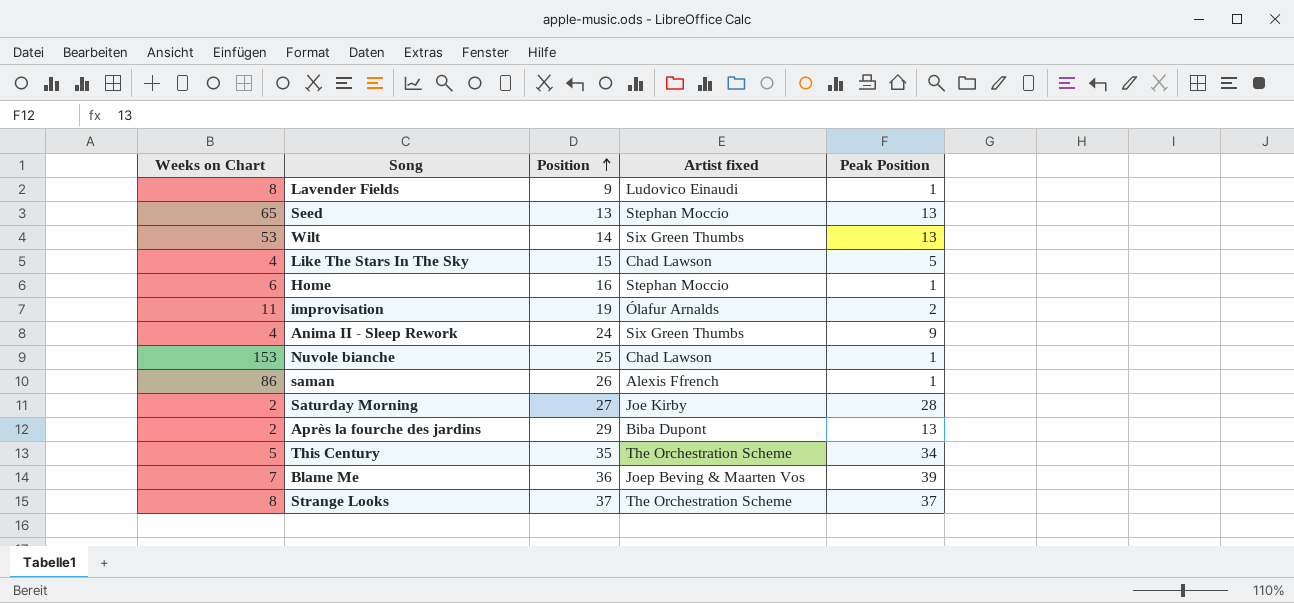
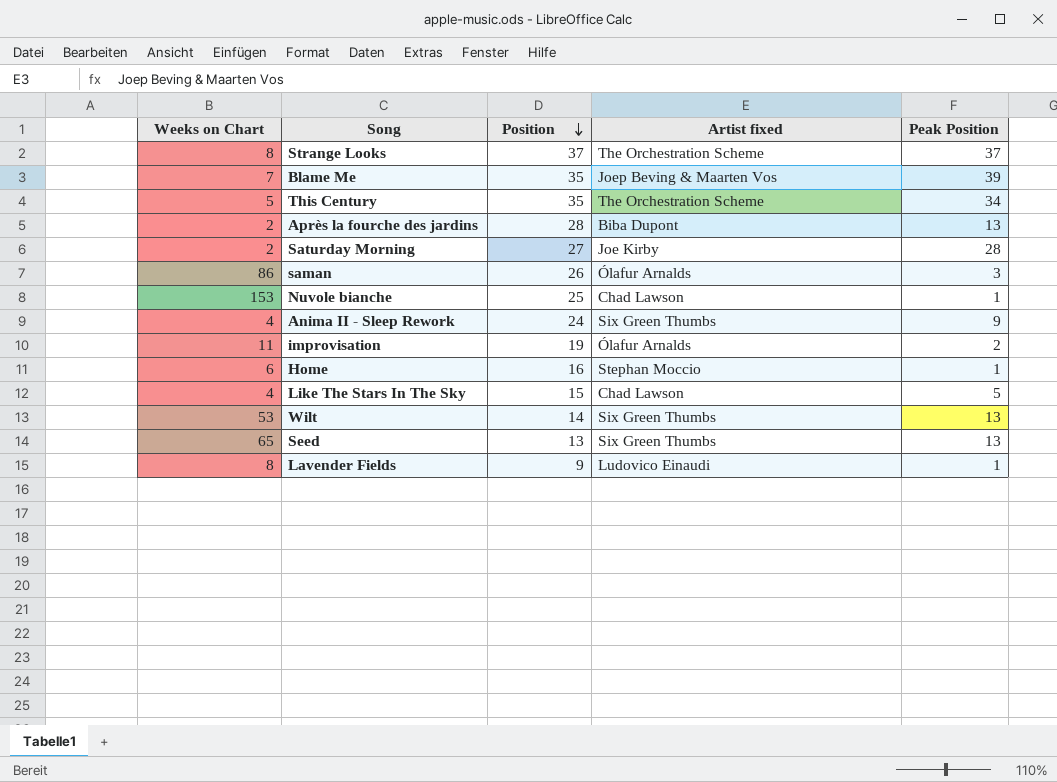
row order: Position ascending -> Position descending
Blame Me | Position: 36 -> 35
Après la fourche des jardins | Position: 29 -> 28
saman | Artist fixed: Alexis Ffrench -> Ólafur Arnalds
saman | Peak Position: 1 -> 3
Seed | Artist fixed: Stephan Moccio -> Six Green Thumbs

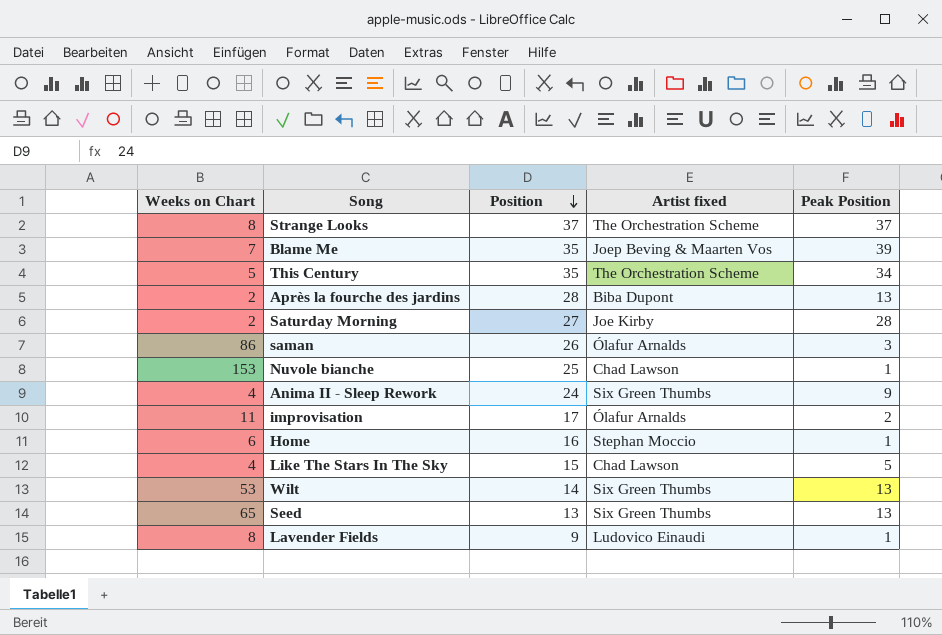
improvisation | Position: 19 -> 17

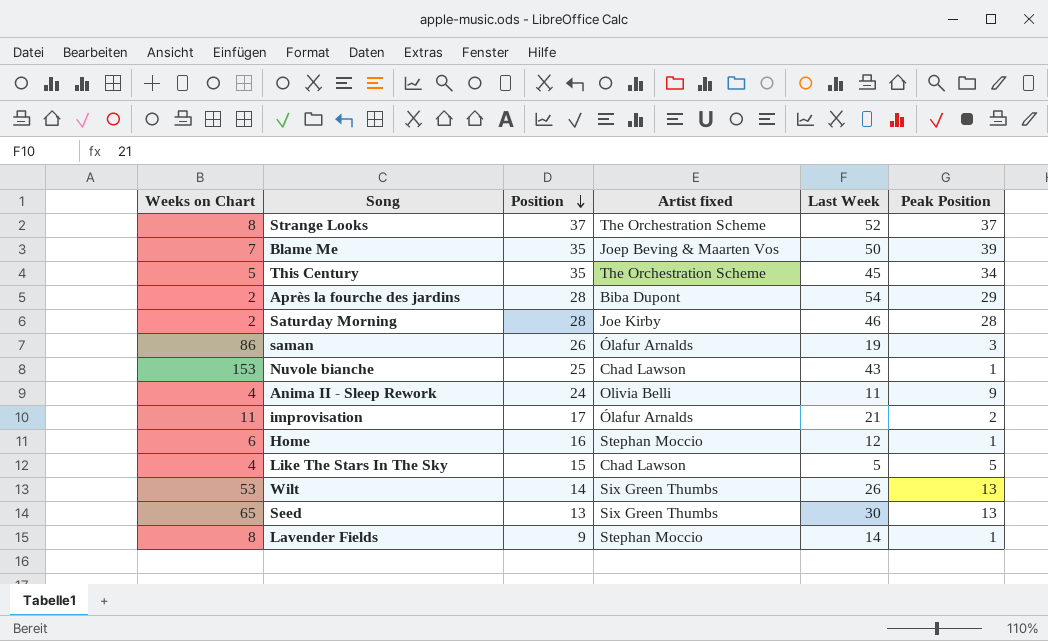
column Last Week | position: none -> 5
Après la fourche des jardins | Peak Position: 13 -> 29
Saturday Morning | Position: 27 -> 28
Anima II - Sleep Rework | Artist fixed: Six Green Thumbs -> Olivia Belli
Lavender Fields | Artist fixed: Ludovico Einaudi -> Stephan Moccio

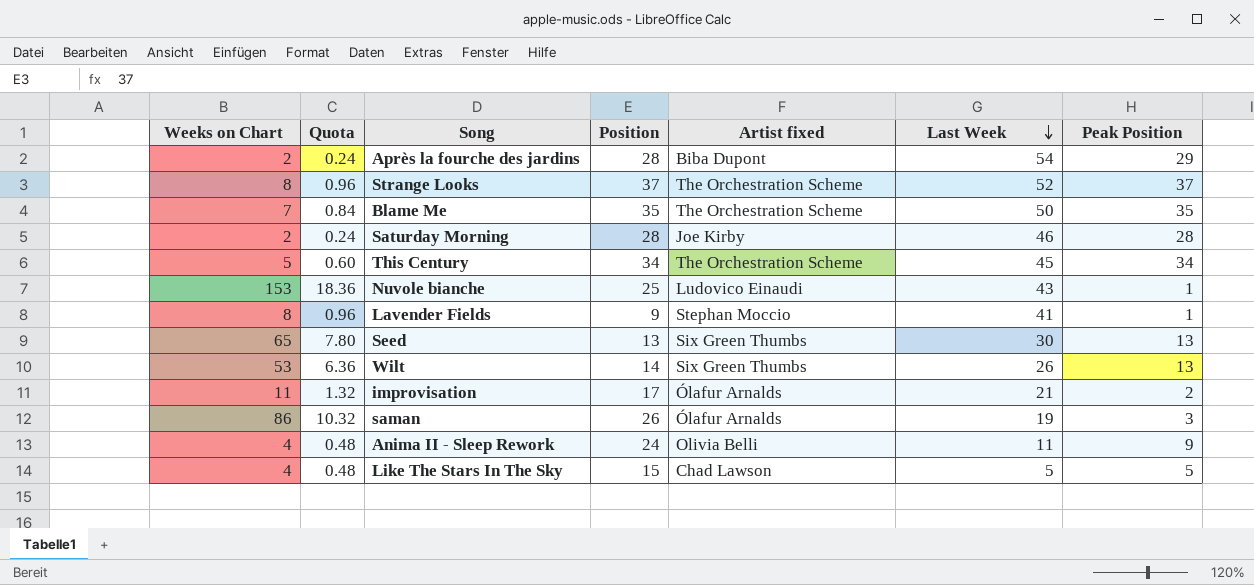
row order: Position descending -> Last Week descending
column Quota | formula: none -> [Weeks on Chart] * 0.12
row Home: 6 | 16 | Stephan Moccio | 12 | 1 -> none
Blame Me | Artist fixed: Joep Beving & Maarten Vos -> The Orchestration Scheme
Blame Me | Peak Position: 39 -> 35
This Century | Position: 35 -> 34
Nuvole bianche | Artist fixed: Chad Lawson -> Ludovico Einaudi
Lavender Fields | Last Week: 14 -> 41

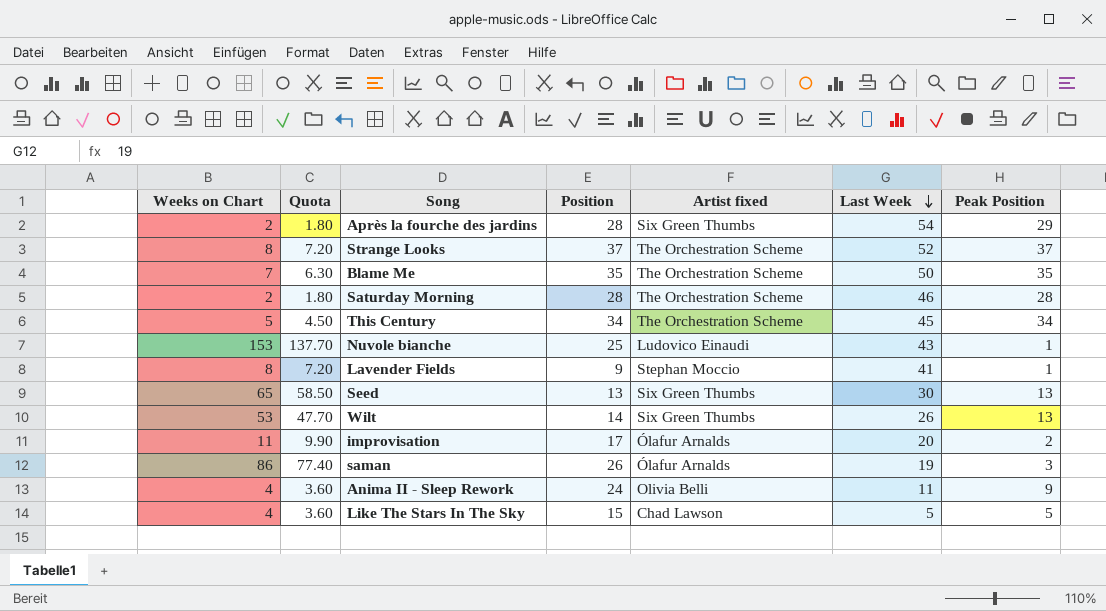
column Quota | formula: [Weeks on Chart] * 0.12 -> [Weeks on Chart] * 0.9
Après la fourche des jardins | Artist fixed: Biba Dupont -> Six Green Thumbs
Saturday Morning | Artist fixed: Joe Kirby -> The Orchestration Scheme
improvisation | Last Week: 21 -> 20

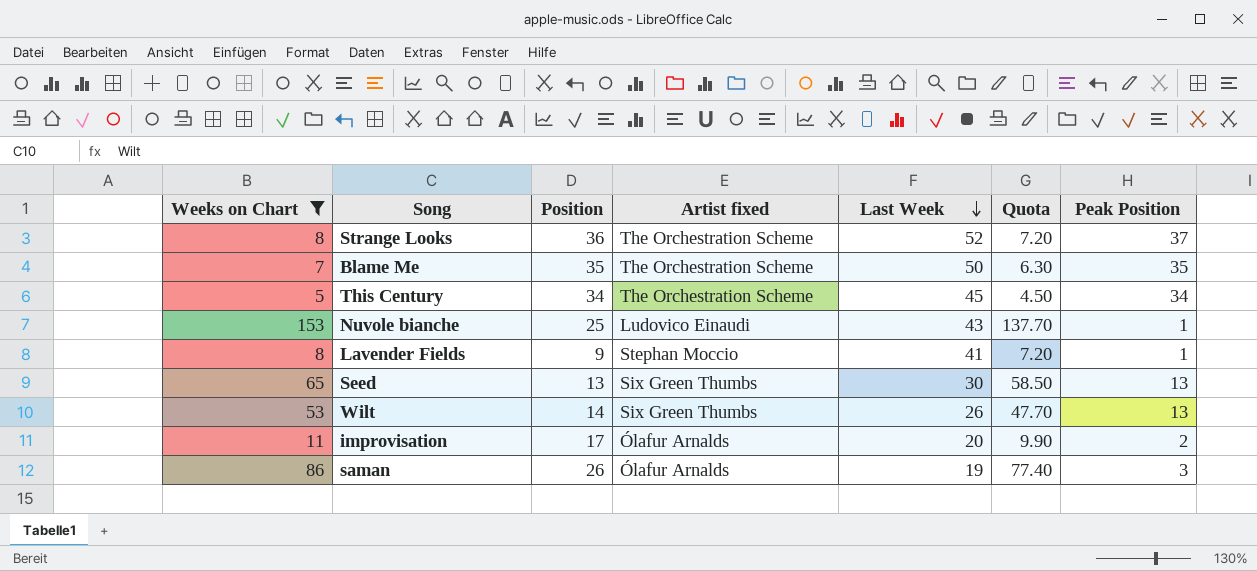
filter: none -> Weeks on Chart >= 5
column Quota | position: 2 -> 6
Strange Looks | Position: 37 -> 36

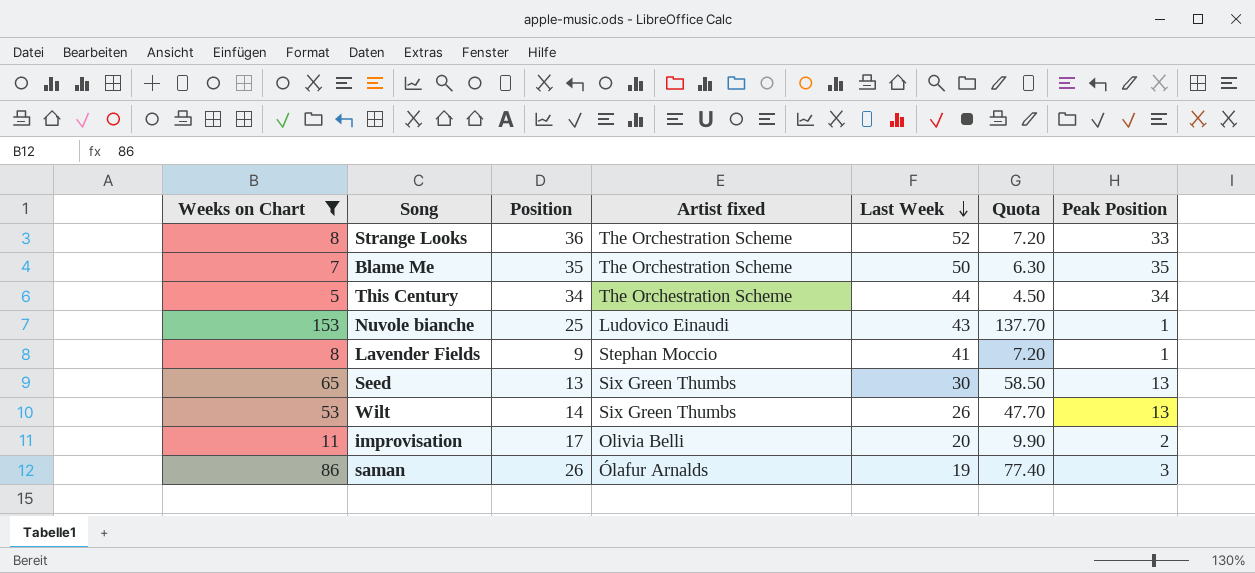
Strange Looks | Peak Position: 37 -> 33
This Century | Last Week: 45 -> 44
improvisation | Artist fixed: Ólafur Arnalds -> Olivia Belli

